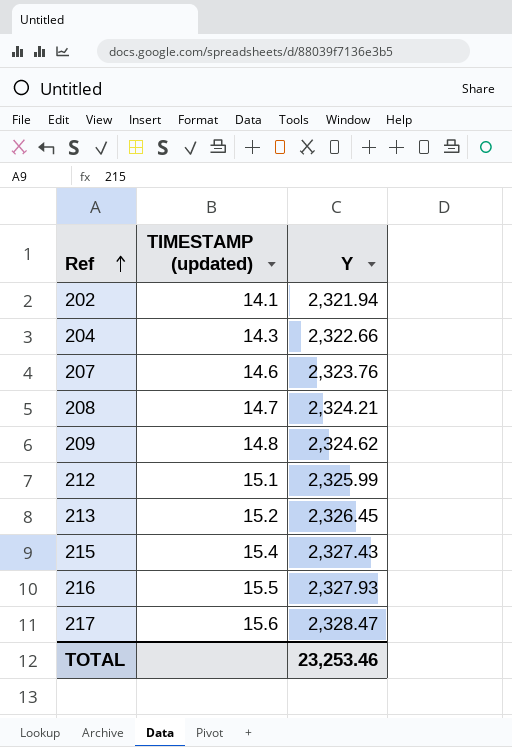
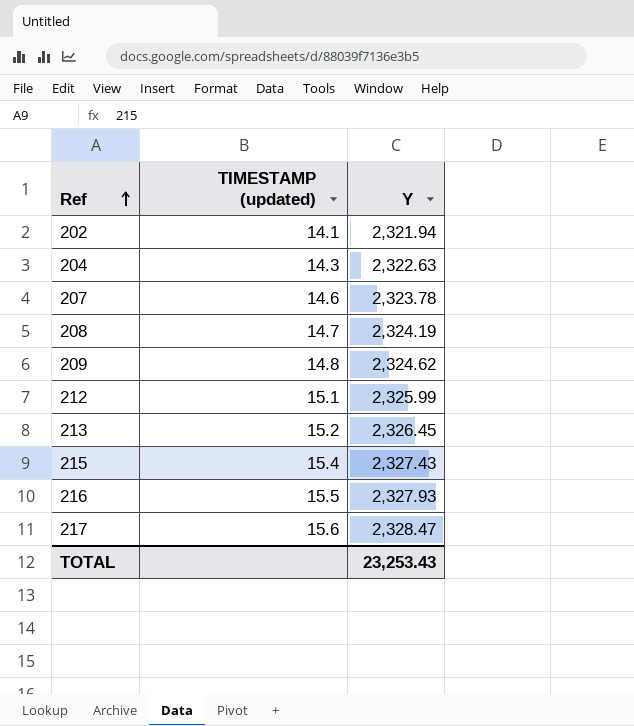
204 | Y: 2,322.66 -> 2,322.63
207 | Y: 2,323.76 -> 2,323.78
208 | Y: 2,324.21 -> 2,324.19
TOTAL | Y: 23,253.46 -> 23,253.43

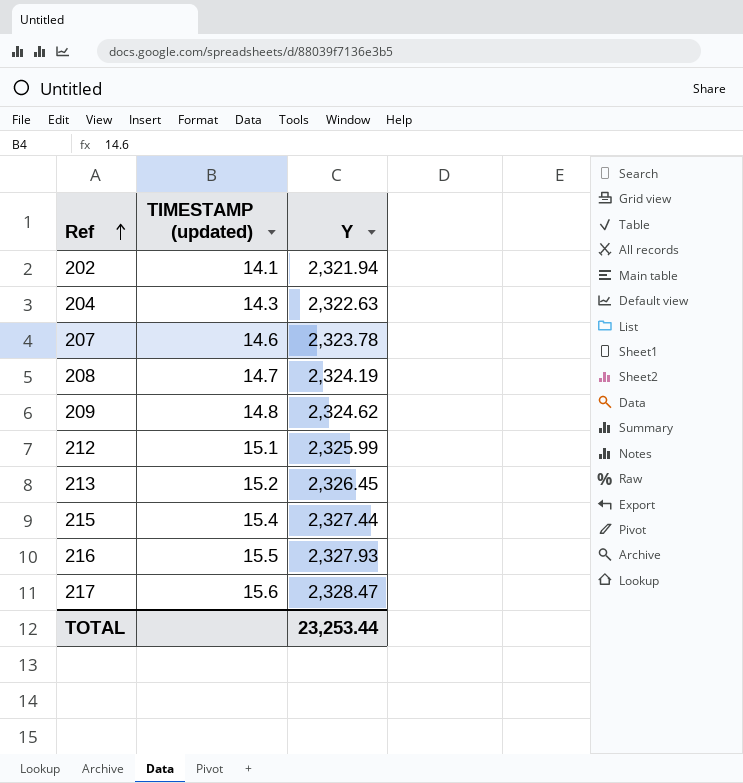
215 | Y: 2,327.43 -> 2,327.44
TOTAL | Y: 23,253.43 -> 23,253.44

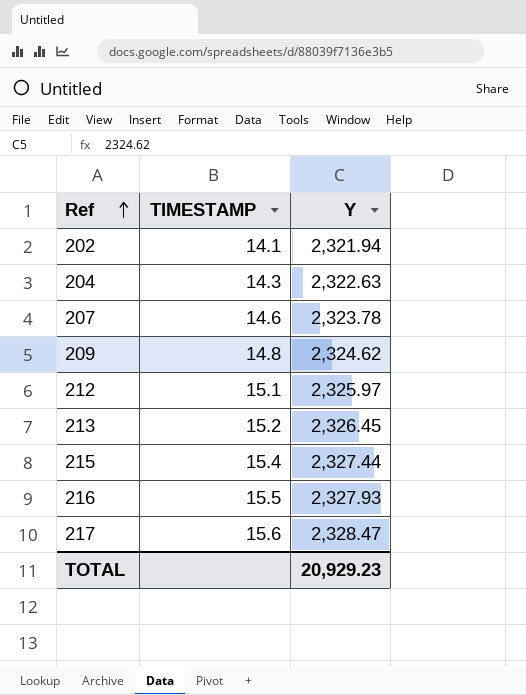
column name: TIMESTAMP (updated) -> TIMESTAMP
row 208: 14.7 | 2,324.19 -> none
212 | Y: 2,325.99 -> 2,325.97
TOTAL | Y: 23,253.44 -> 20,929.23

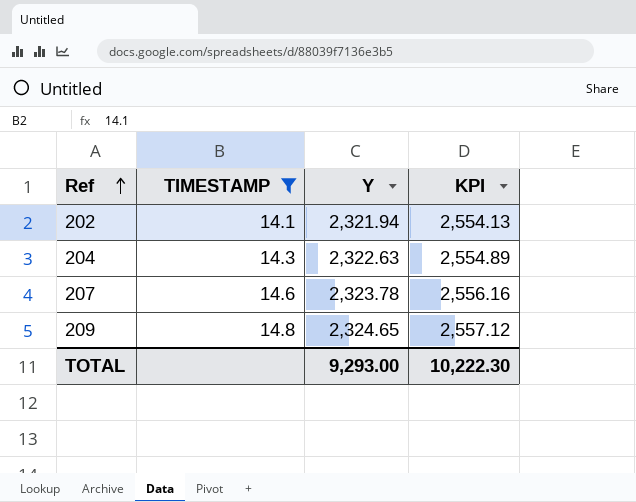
filter: none -> TIMESTAMP <= 14.8
column KPI | formula: none -> [Y] * 1.1
209 | Y: 2,324.62 -> 2,324.65
TOTAL | Y: 20,929.23 -> 9,293.00

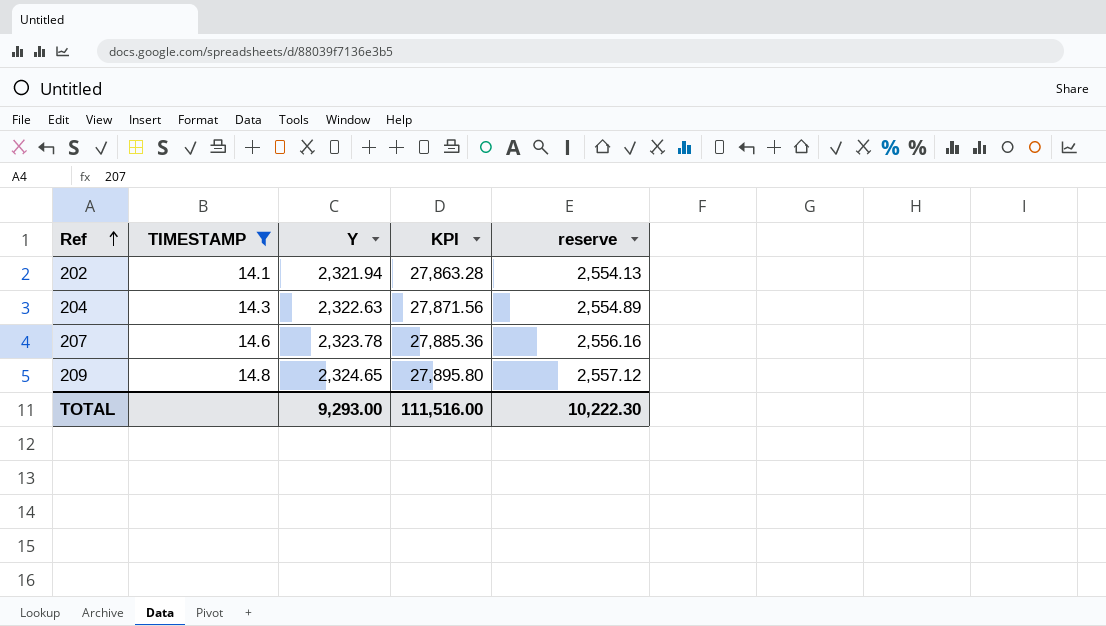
column KPI | formula: [Y] * 1.1 -> [Y] * 12
column reserve | formula: none -> [Y] * 1.1
TOTAL | KPI: 10,222.30 -> 111,516.00

